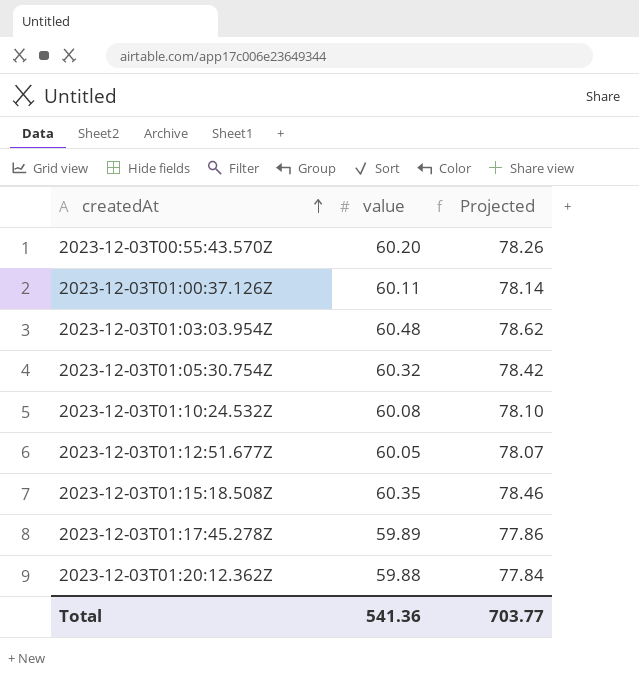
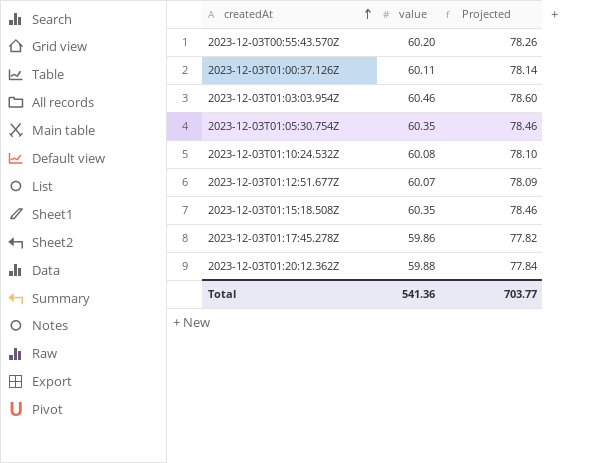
2023-12-03T01:03:03.954Z | value: 60.48 -> 60.46
2023-12-03T01:03:03.954Z | Projected: 78.62 -> 78.60
2023-12-03T01:05:30.754Z | value: 60.32 -> 60.35
2023-12-03T01:05:30.754Z | Projected: 78.42 -> 78.46
2023-12-03T01:12:51.677Z | value: 60.05 -> 60.07
2023-12-03T01:12:51.677Z | Projected: 78.07 -> 78.09
2023-12-03T01:17:45.278Z | value: 59.89 -> 59.86
2023-12-03T01:17:45.278Z | Projected: 77.86 -> 77.82

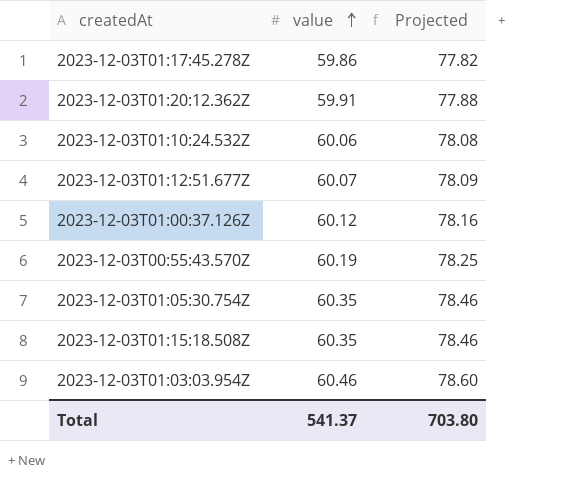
row order: createdAt ascending -> value ascending
2023-12-03T01:20:12.362Z | value: 59.88 -> 59.91
2023-12-03T01:20:12.362Z | Projected: 77.84 -> 77.88
2023-12-03T01:10:24.532Z | value: 60.08 -> 60.06
2023-12-03T01:10:24.532Z | Projected: 78.10 -> 78.08
2023-12-03T01:00:37.126Z | value: 60.11 -> 60.12
2023-12-03T01:00:37.126Z | Projected: 78.14 -> 78.16
2023-12-03T00:55:43.570Z | value: 60.20 -> 60.19
2023-12-03T00:55:43.570Z | Projected: 78.26 -> 78.25
Total | value: 541.36 -> 541.37
Total | Projected: 703.77 -> 703.80

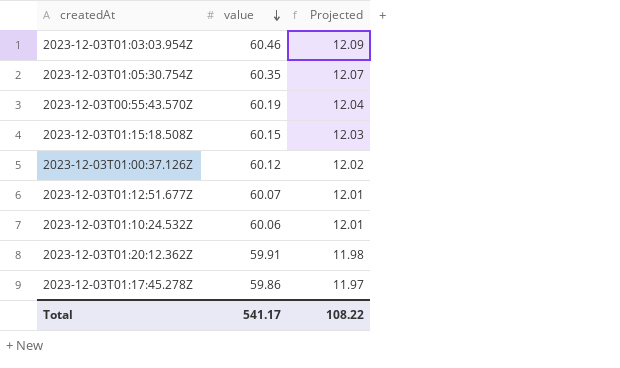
row order: value ascending -> value descending
column Projected | formula: [value] * 1.3 -> [value] * 0.2
2023-12-03T01:15:18.508Z | value: 60.35 -> 60.15
Total | value: 541.37 -> 541.17
Total | Projected: 703.80 -> 108.22

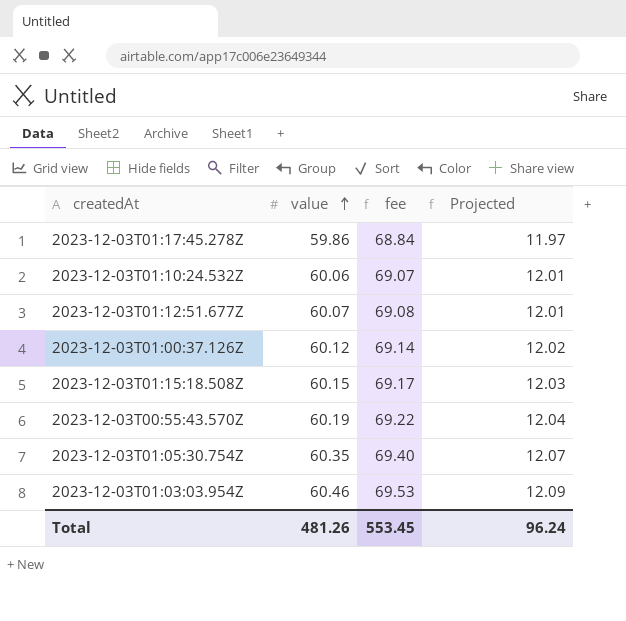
row order: value descending -> value ascending
column fee | formula: none -> [value] * 1.15
row 2023-12-03T01:20:12.362Z: 59.91 | 11.98 -> none
Total | value: 541.17 -> 481.26
Total | Projected: 108.22 -> 96.24

